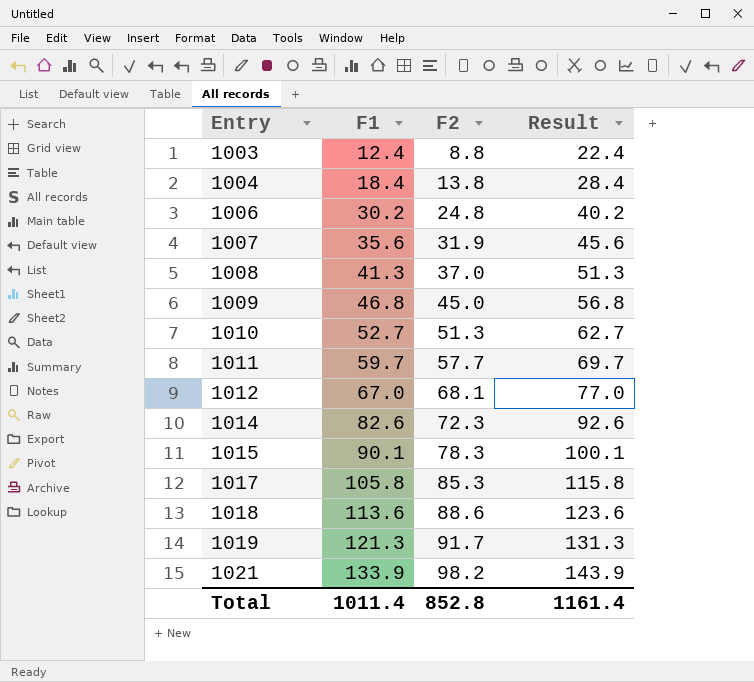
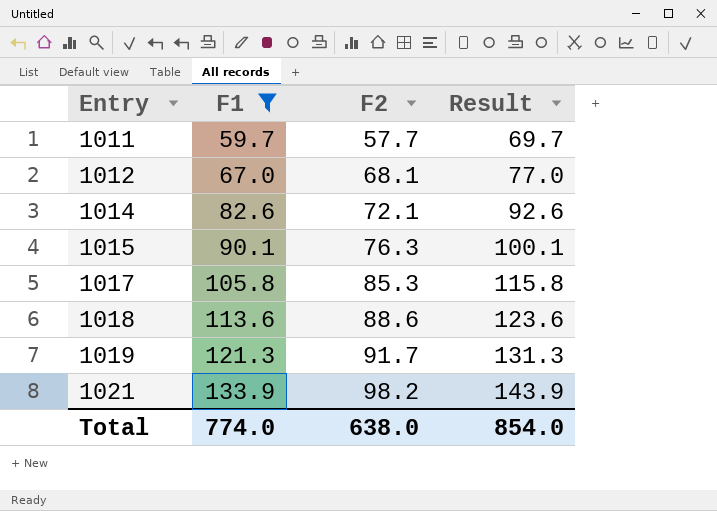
filter: none -> F1 >= 59.7
1014 | F2: 72.3 -> 72.1
1015 | F2: 78.3 -> 76.3
Total | F1: 1011.4 -> 774.0
Total | F2: 852.8 -> 638.0
Total | Result: 1161.4 -> 854.0

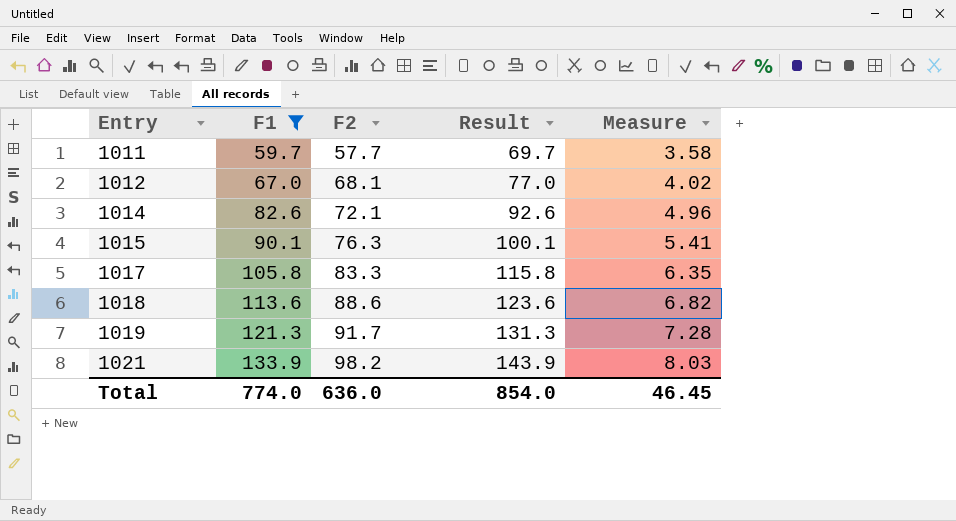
column Measure | formula: none -> [F1] * 0.06
1017 | F2: 85.3 -> 83.3
Total | F2: 638.0 -> 636.0

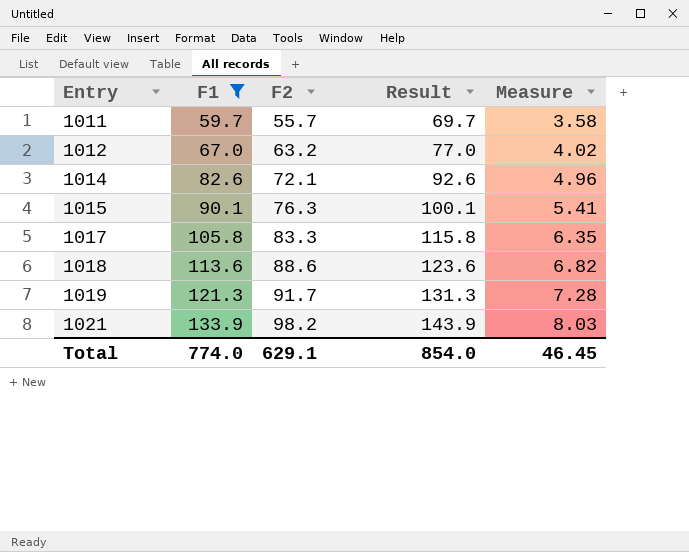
1011 | F2: 57.7 -> 55.7
1012 | F2: 68.1 -> 63.2
Total | F2: 636.0 -> 629.1

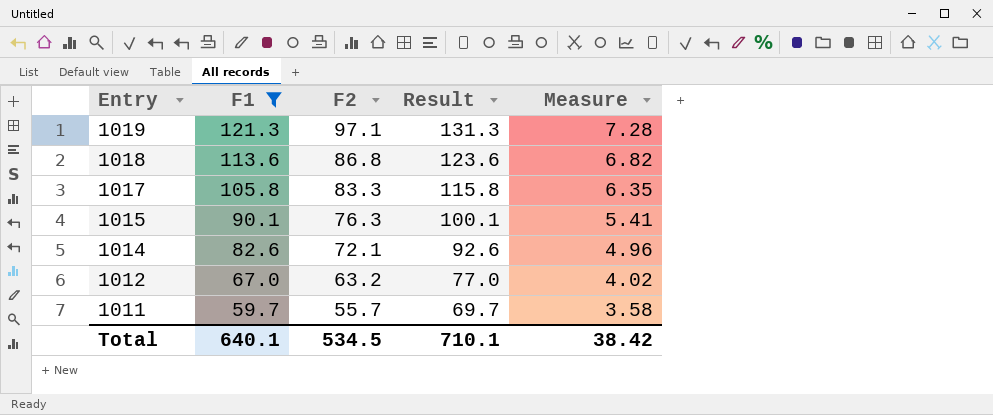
row order: Entry ascending -> Entry descending
row 1021: 133.9 | 98.2 | 143.9 | 8.03 -> none
1019 | F2: 91.7 -> 97.1
1018 | F2: 88.6 -> 86.8
Total | F1: 774.0 -> 640.1
Total | F2: 629.1 -> 534.5
Total | Result: 854.0 -> 710.1
Total | Measure: 46.45 -> 38.42

